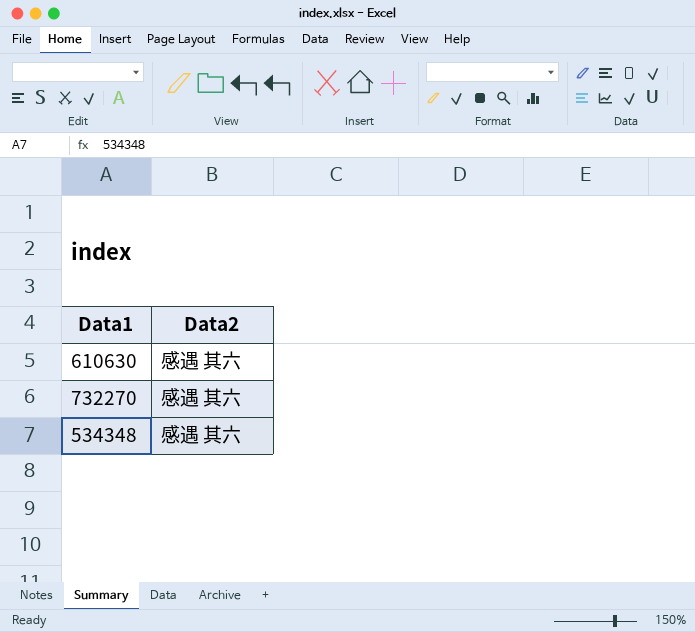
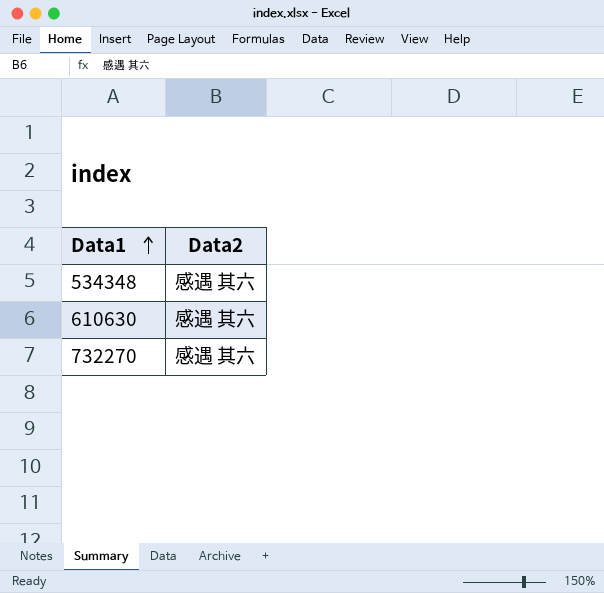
row order: none -> Data1 ascending

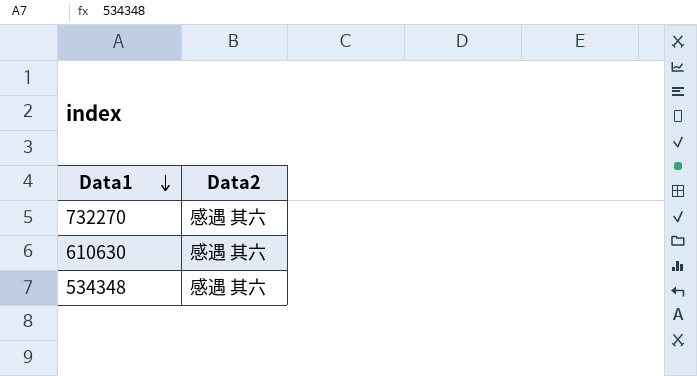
row order: Data1 ascending -> Data1 descending

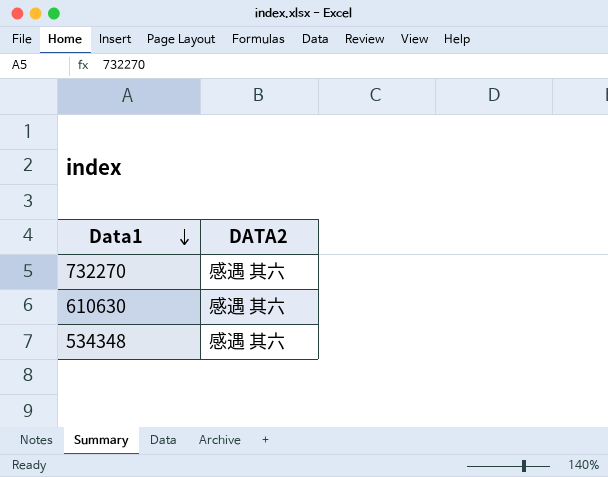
column name: Data2 -> DATA2

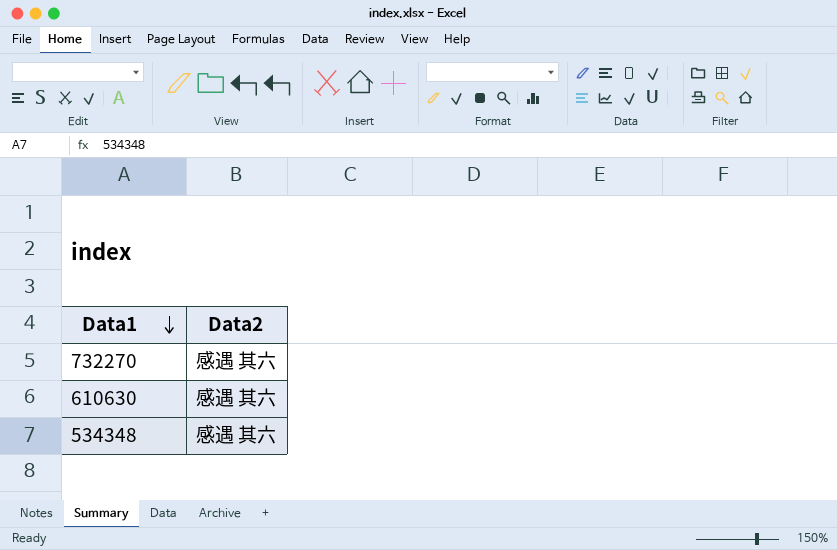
column name: DATA2 -> Data2

